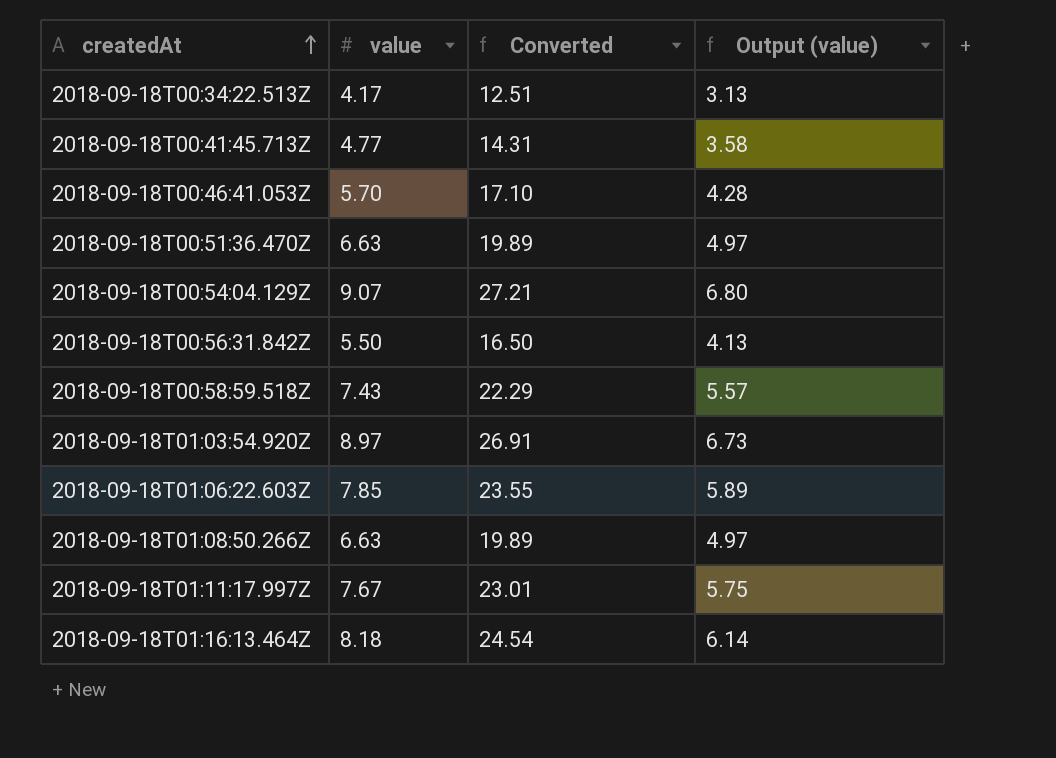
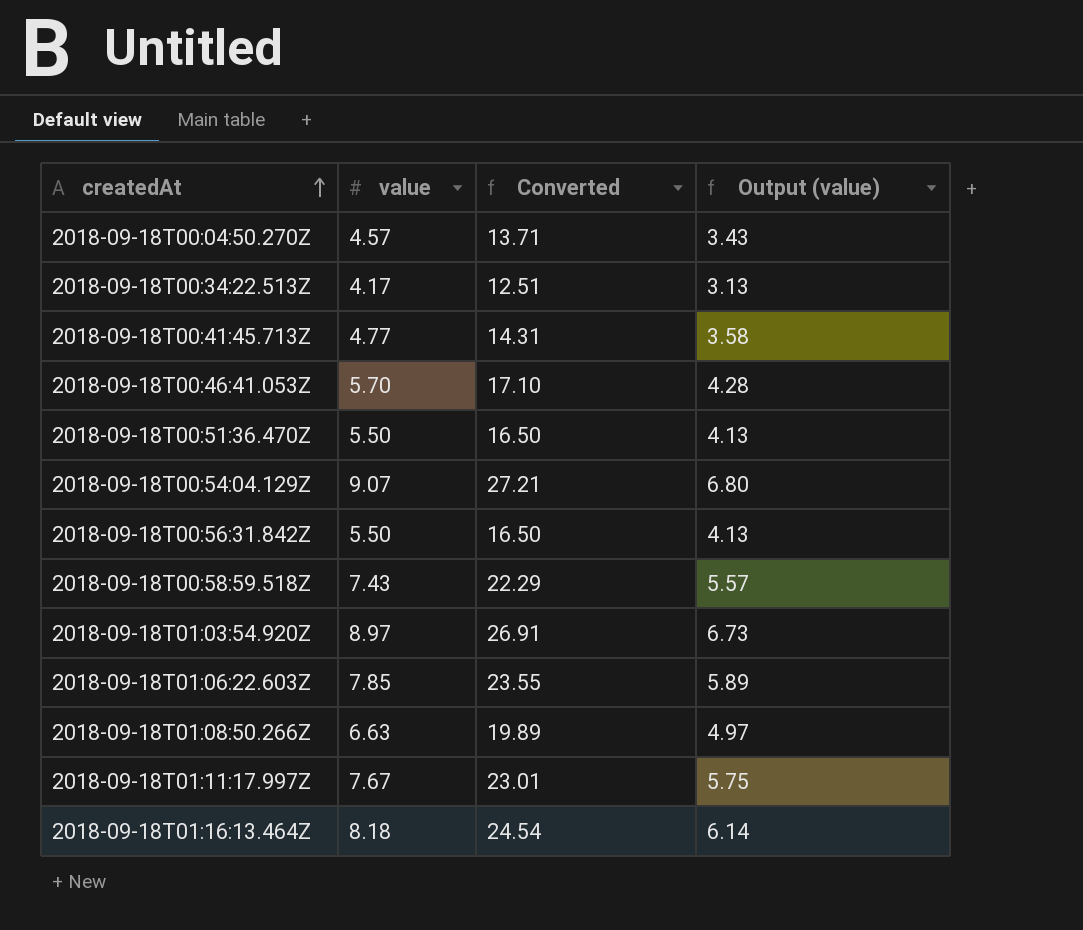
row 2018-09-18T00:04:50.270Z: none -> 4.57 | 13.71 | 3.43
2018-09-18T00:51:36.470Z | value: 6.63 -> 5.50
2018-09-18T00:51:36.470Z | Converted: 19.89 -> 16.50
2018-09-18T00:51:36.470Z | Output (value): 4.97 -> 4.13

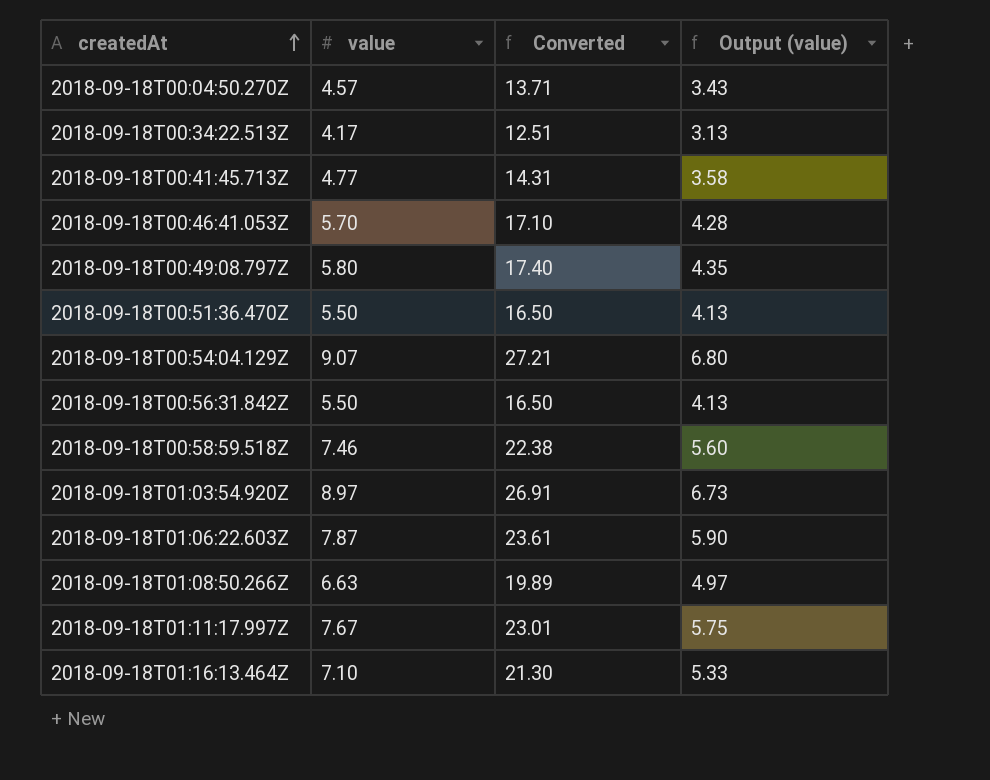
row 2018-09-18T00:49:08.797Z: none -> 5.80 | 17.40 | 4.35
2018-09-18T00:58:59.518Z | value: 7.43 -> 7.46
2018-09-18T00:58:59.518Z | Converted: 22.29 -> 22.38
2018-09-18T00:58:59.518Z | Output (value): 5.57 -> 5.60
2018-09-18T01:06:22.603Z | value: 7.85 -> 7.87
2018-09-18T01:06:22.603Z | Converted: 23.55 -> 23.61
2018-09-18T01:06:22.603Z | Output (value): 5.89 -> 5.90
2018-09-18T01:16:13.464Z | value: 8.18 -> 7.10
2018-09-18T01:16:13.464Z | Converted: 24.54 -> 21.30
2018-09-18T01:16:13.464Z | Output (value): 6.14 -> 5.33

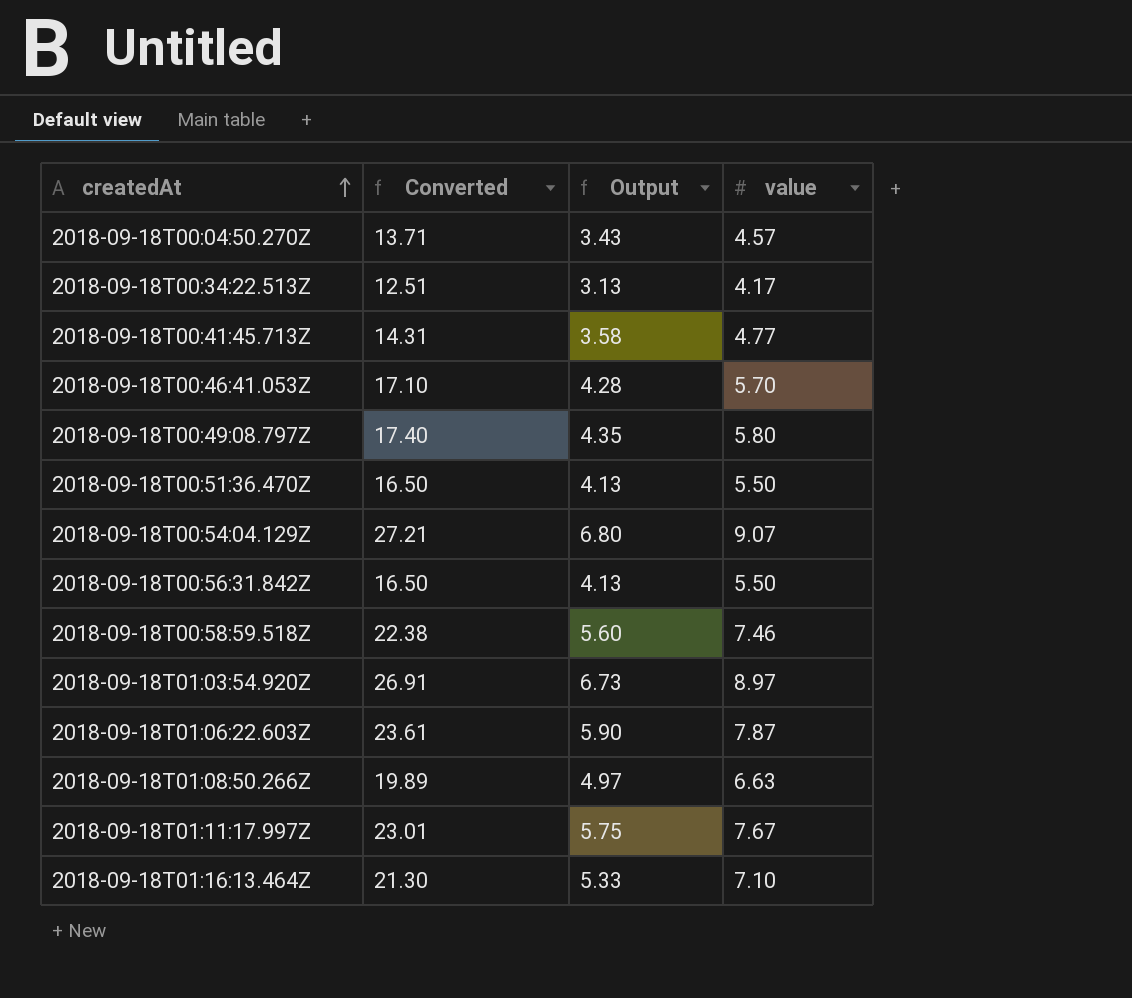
column name: Output (value) -> Output
column value | position: 2 -> 4

